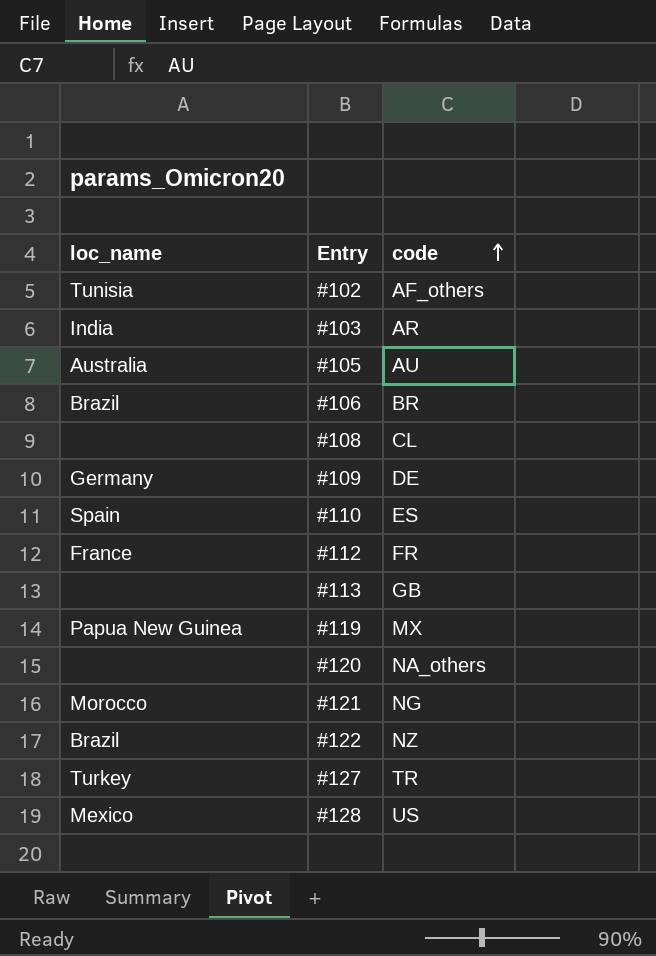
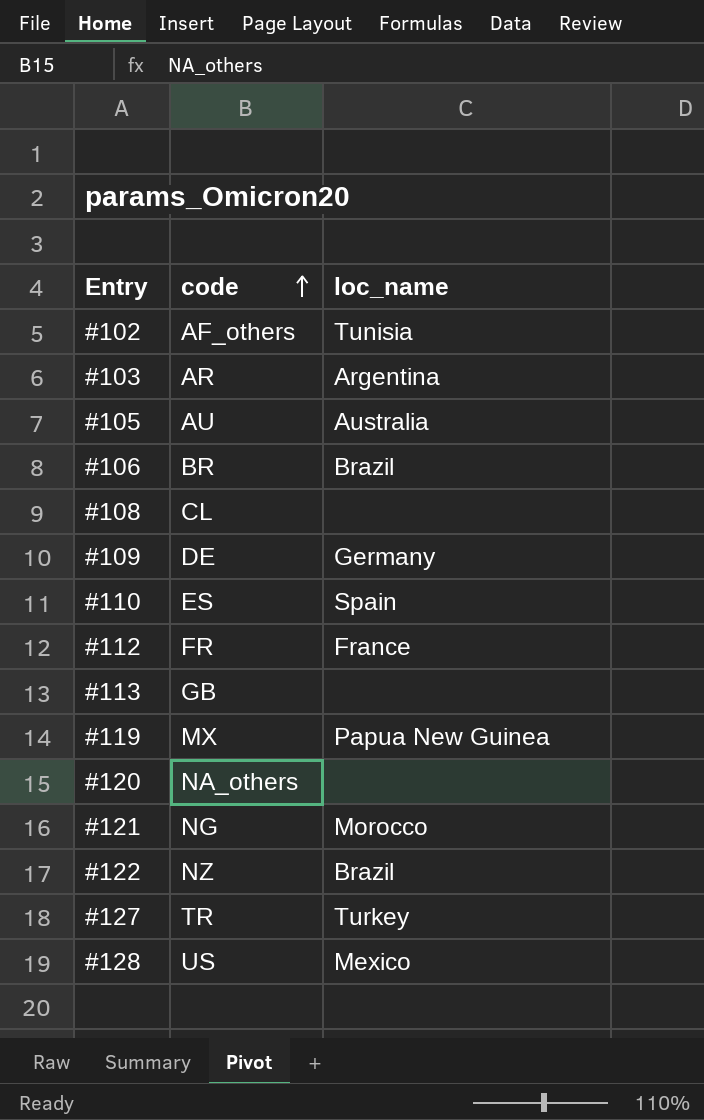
column loc_name | position: 1 -> 3
#103 | loc_name: India -> Argentina

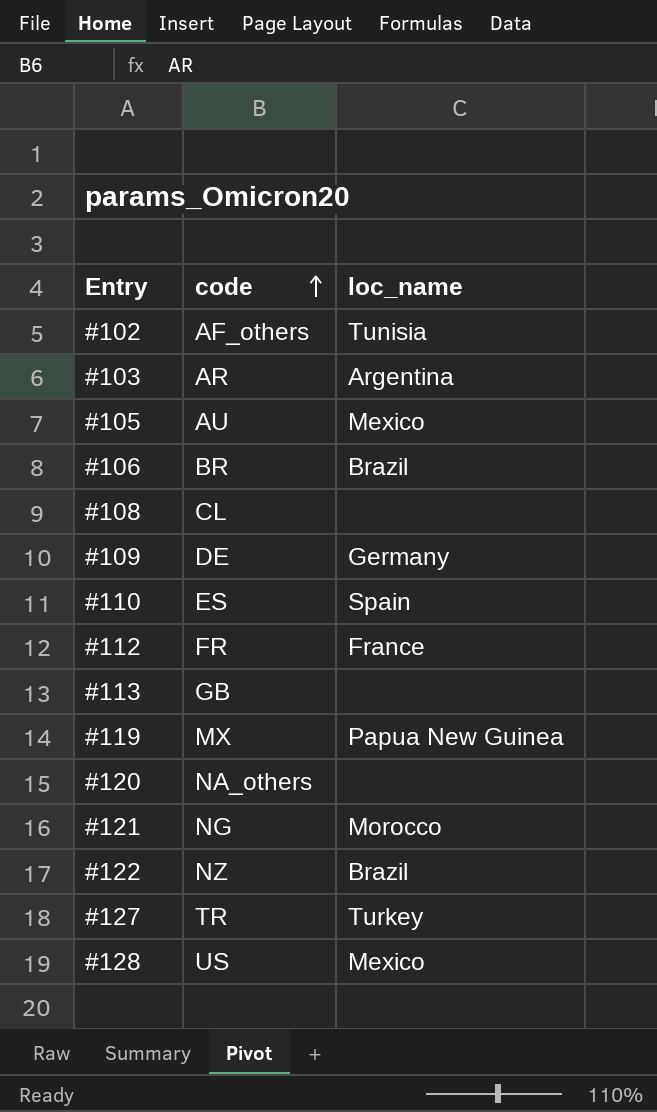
#105 | loc_name: Australia -> Mexico

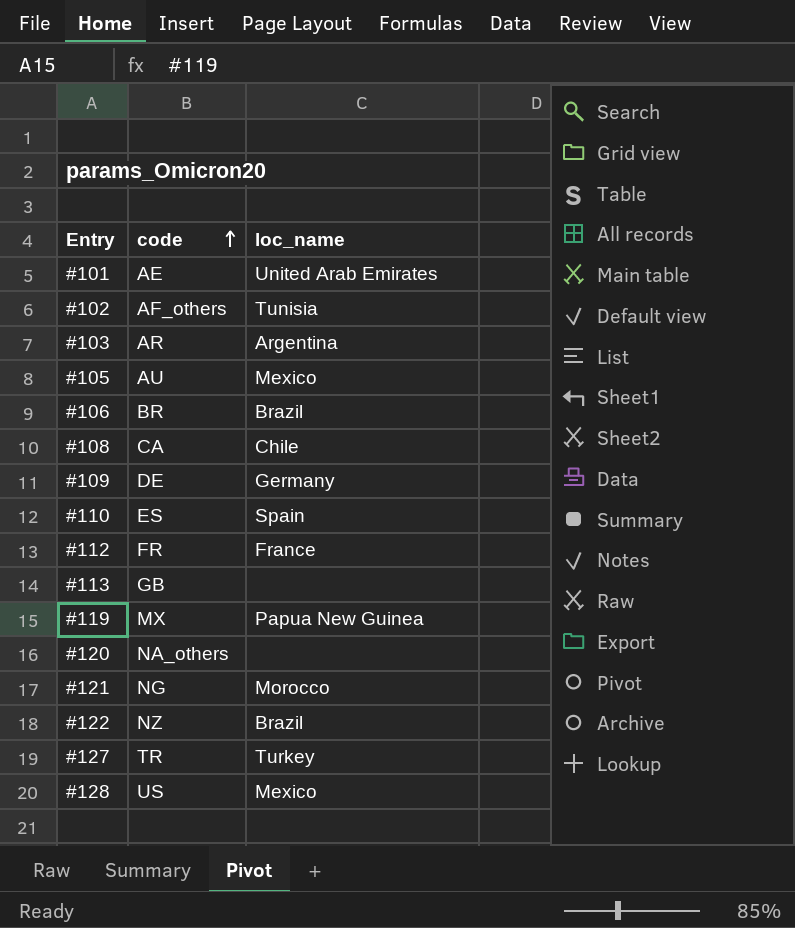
row #101: none -> AE | United Arab Emirates
#108 | code: CL -> CA
#108 | loc_name: none -> Chile

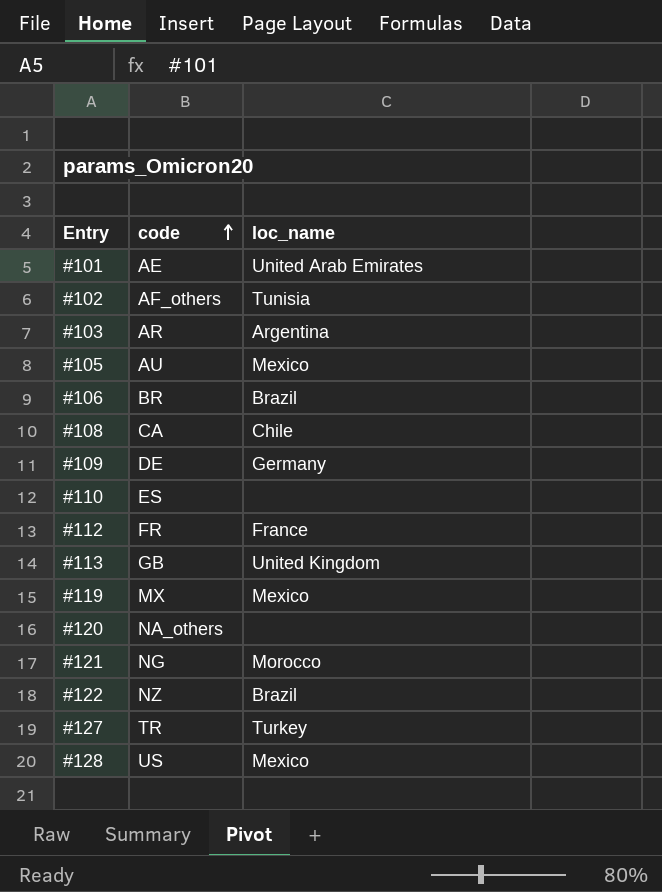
#110 | loc_name: Spain -> none
#113 | loc_name: none -> United Kingdom
#119 | loc_name: Papua New Guinea -> Mexico

